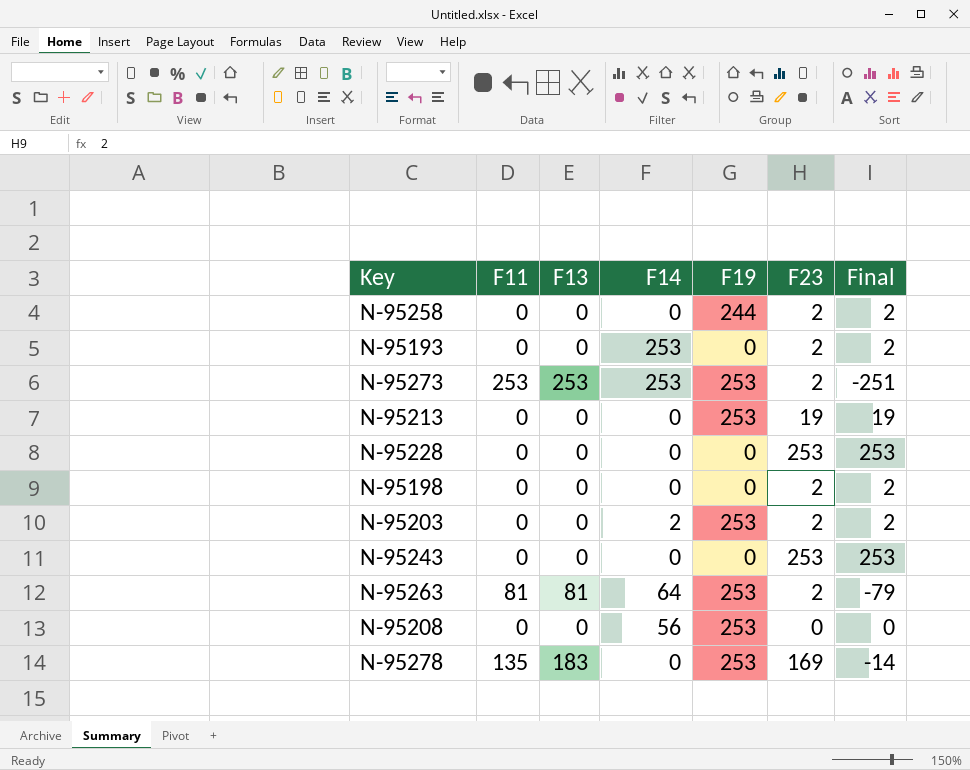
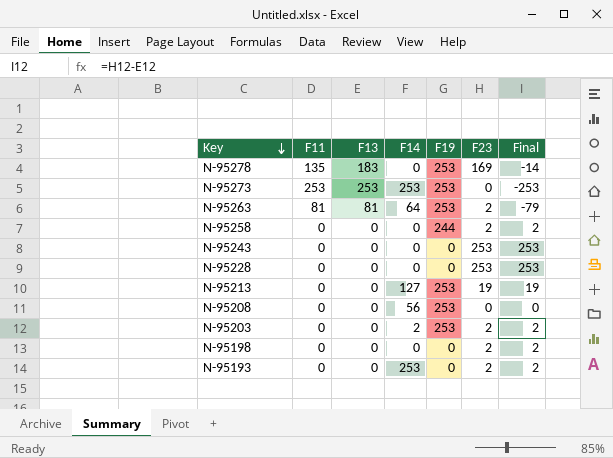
row order: none -> Key descending
N-95273 | F23: 2 -> 0
N-95273 | Final: -251 -> -253
N-95213 | F14: 0 -> 127

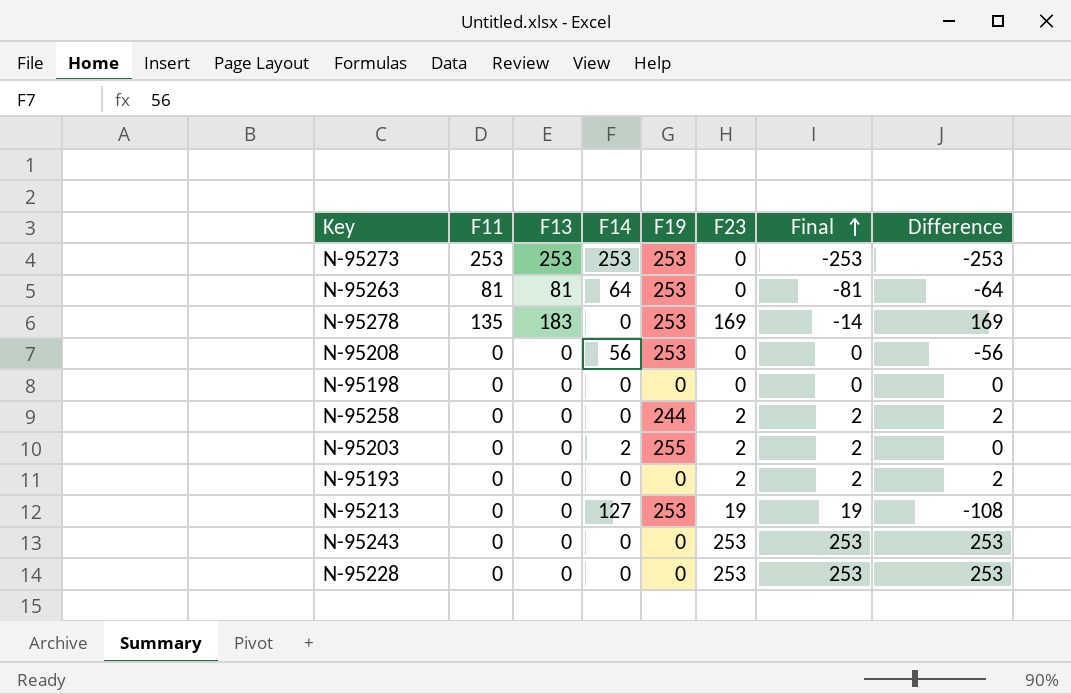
row order: Key descending -> Final ascending
column Difference | formula: none -> [F23] - [F14]
N-95263 | F23: 2 -> 0
N-95263 | Final: -79 -> -81
N-95198 | F23: 2 -> 0
N-95198 | Final: 2 -> 0
N-95203 | F19: 253 -> 255
N-95193 | F14: 253 -> 0

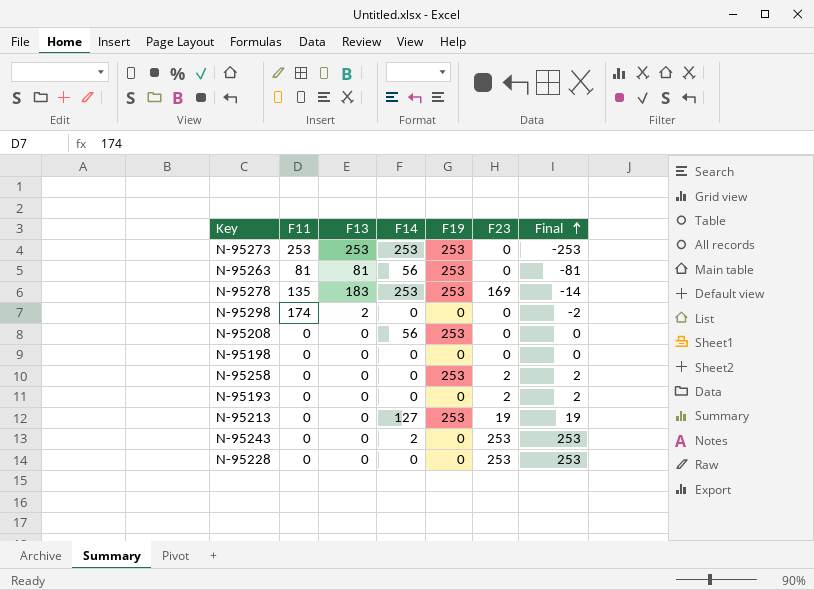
column Difference | formula: [F23] - [F14] -> none
row N-95203: 0 | 0 | 2 | 255 | 2 | 2 | 0 -> none
N-95263 | F14: 64 -> 56
N-95278 | F14: 0 -> 253
row N-95298: none -> 174 | 2 | 0 | 0 | 0 | -2
N-95258 | F19: 244 -> 253
N-95243 | F14: 0 -> 2

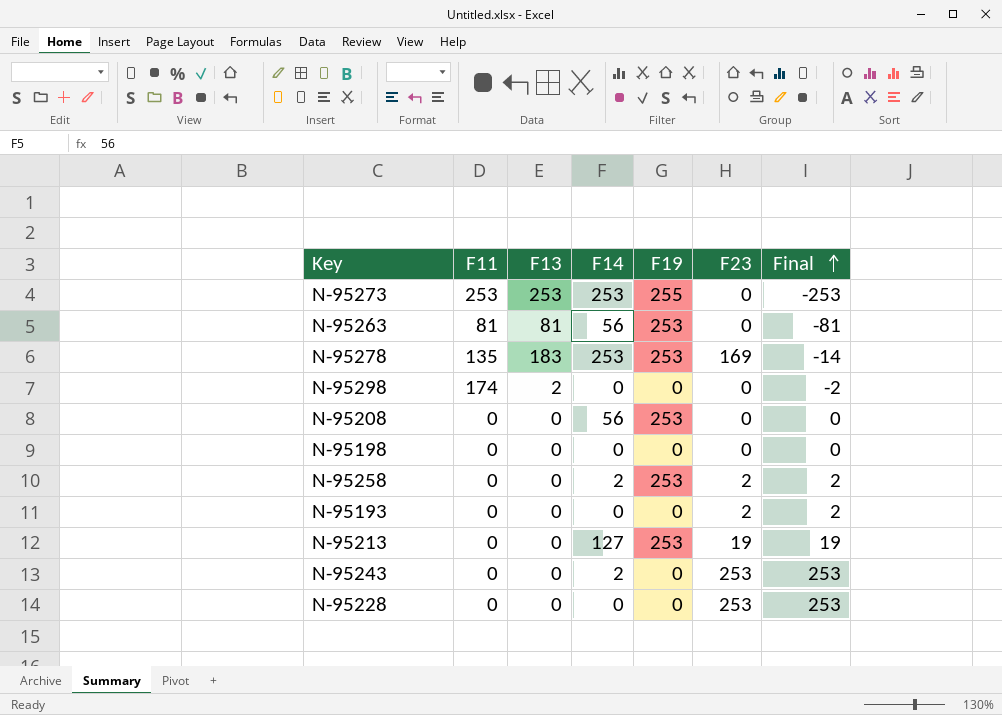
N-95273 | F19: 253 -> 255
N-95258 | F14: 0 -> 2

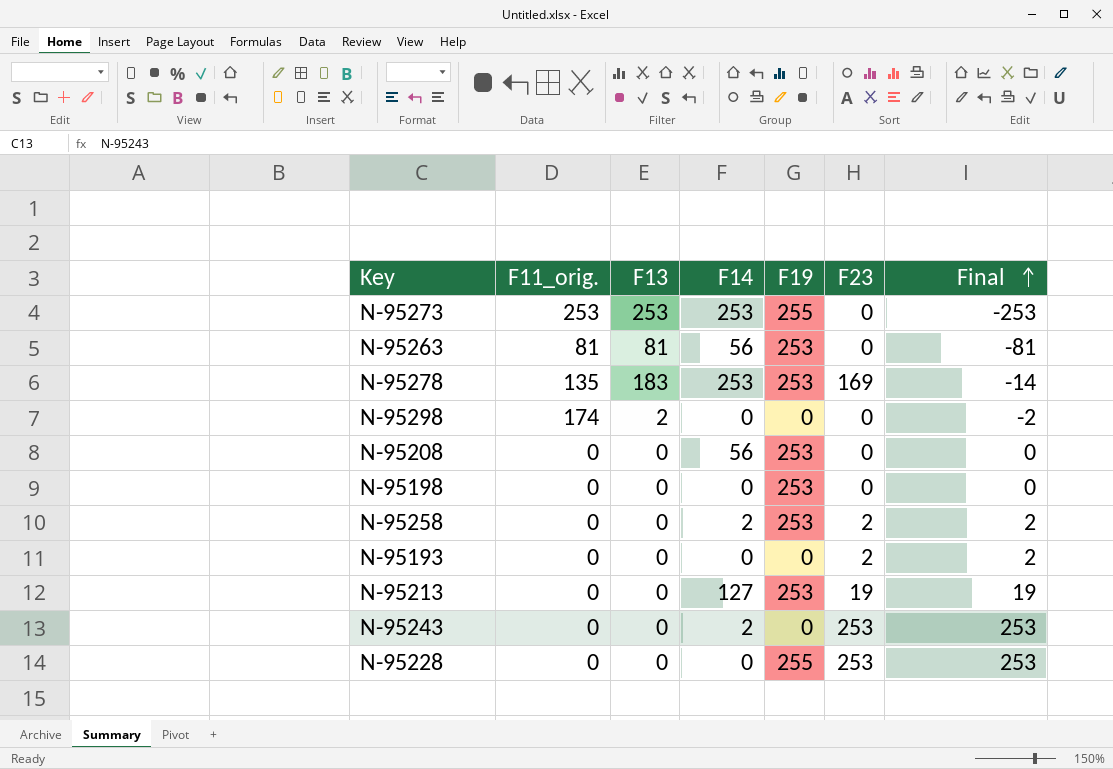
column name: F11 -> F11_orig.
N-95198 | F19: 0 -> 253
N-95228 | F19: 0 -> 255

